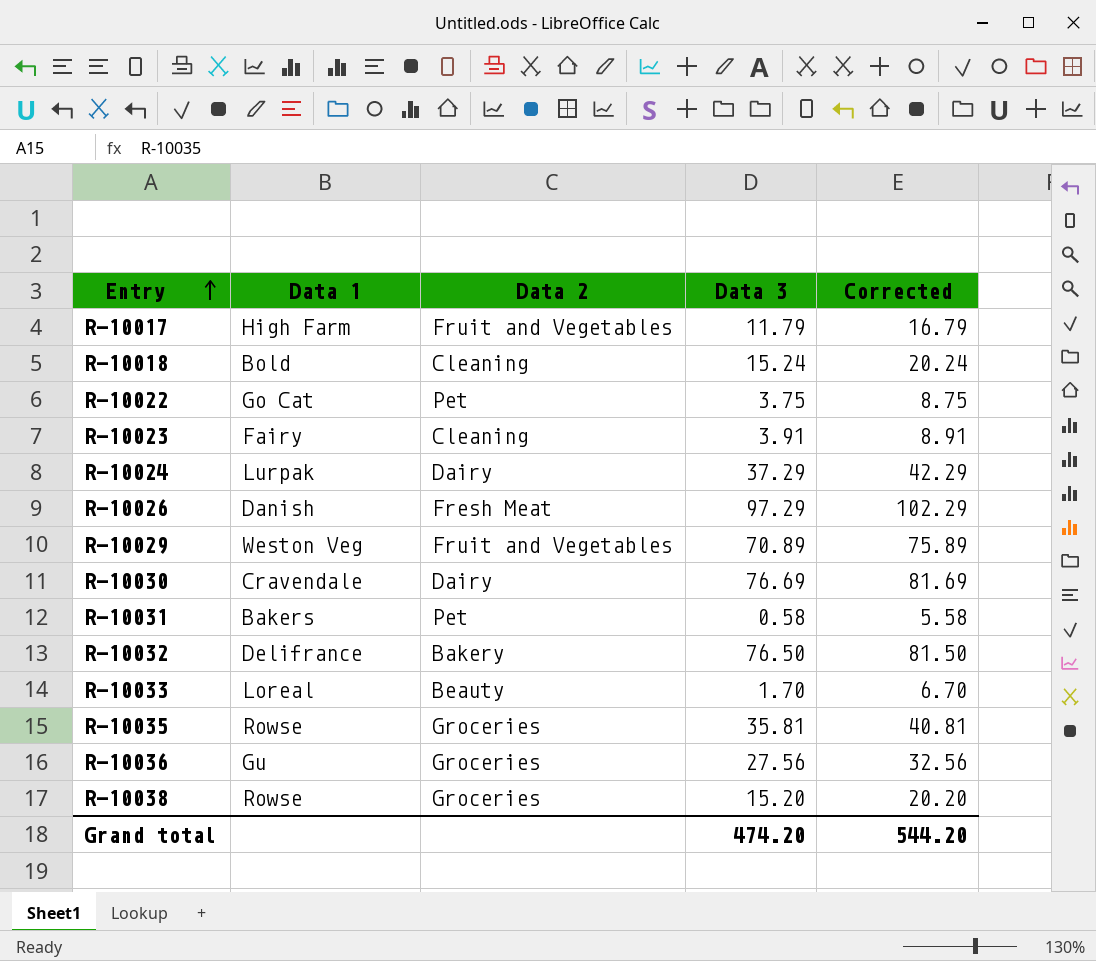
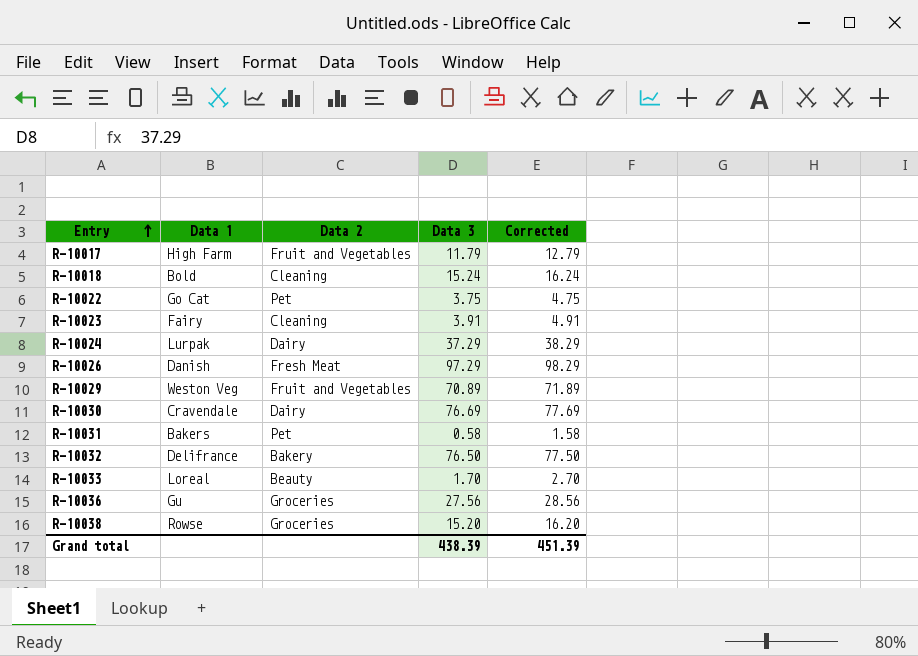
column Corrected | formula: [Data 3] + 5 -> [Data 3] + 1
row R-10035: Rowse | Groceries | 35.81 | 40.81 -> none
Grand total | Data 3: 474.20 -> 438.39
Grand total | Corrected: 544.20 -> 451.39

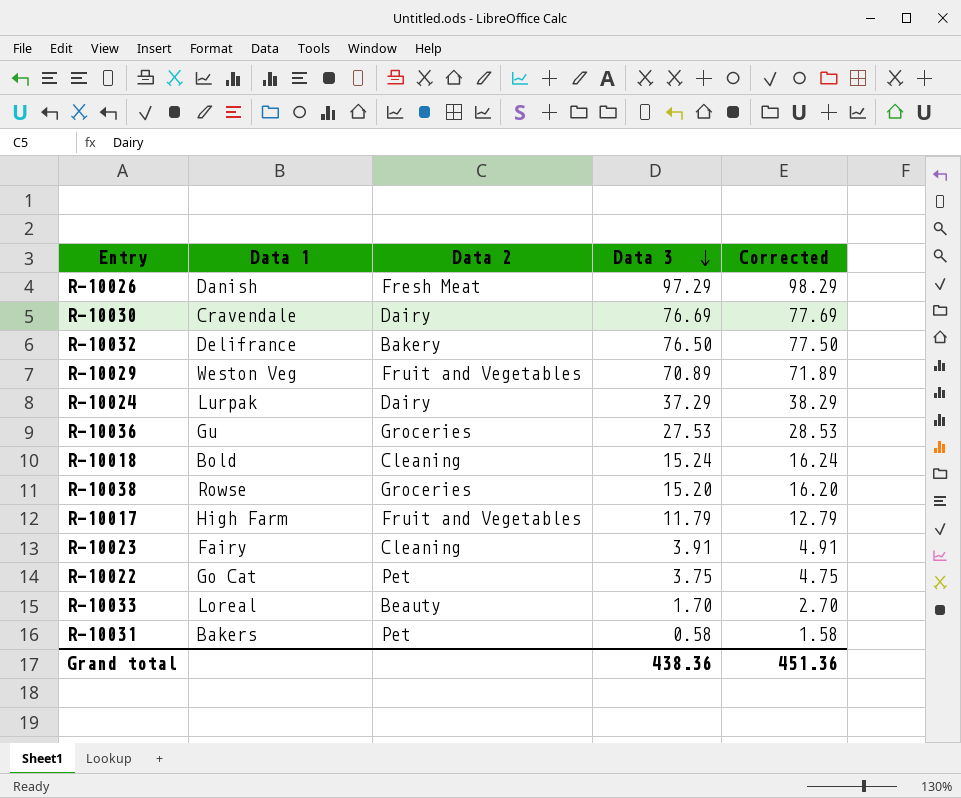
row order: Entry ascending -> Data 3 descending
R-10036 | Data 3: 27.56 -> 27.53
R-10036 | Corrected: 28.56 -> 28.53
Grand total | Data 3: 438.39 -> 438.36
Grand total | Corrected: 451.39 -> 451.36

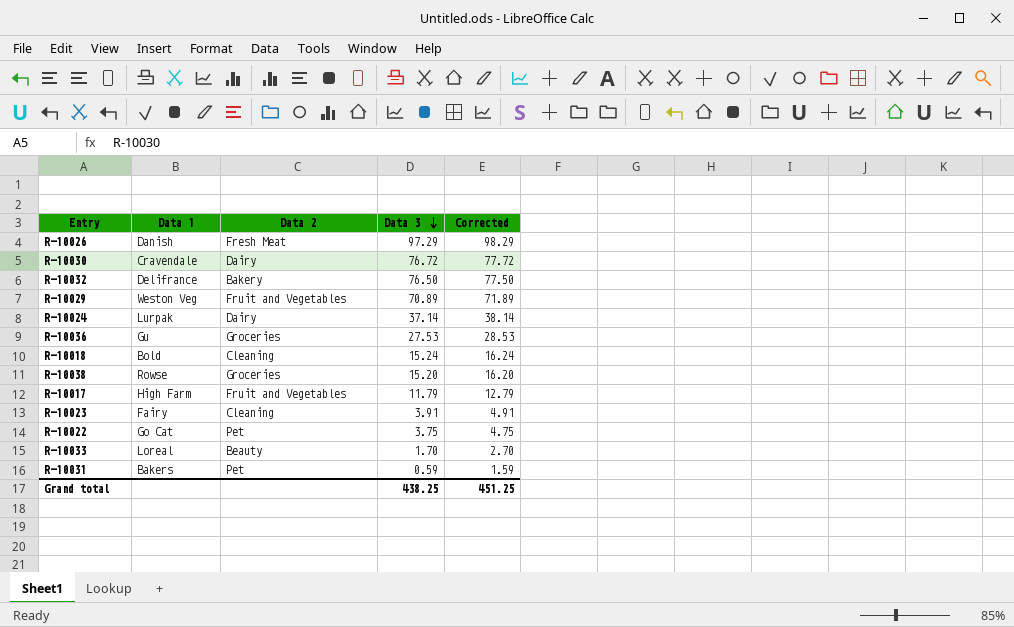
R-10030 | Data 3: 76.69 -> 76.72
R-10030 | Corrected: 77.69 -> 77.72
R-10024 | Data 3: 37.29 -> 37.14
R-10024 | Corrected: 38.29 -> 38.14
R-10031 | Data 3: 0.58 -> 0.59
R-10031 | Corrected: 1.58 -> 1.59
Grand total | Data 3: 438.36 -> 438.25
Grand total | Corrected: 451.36 -> 451.25

